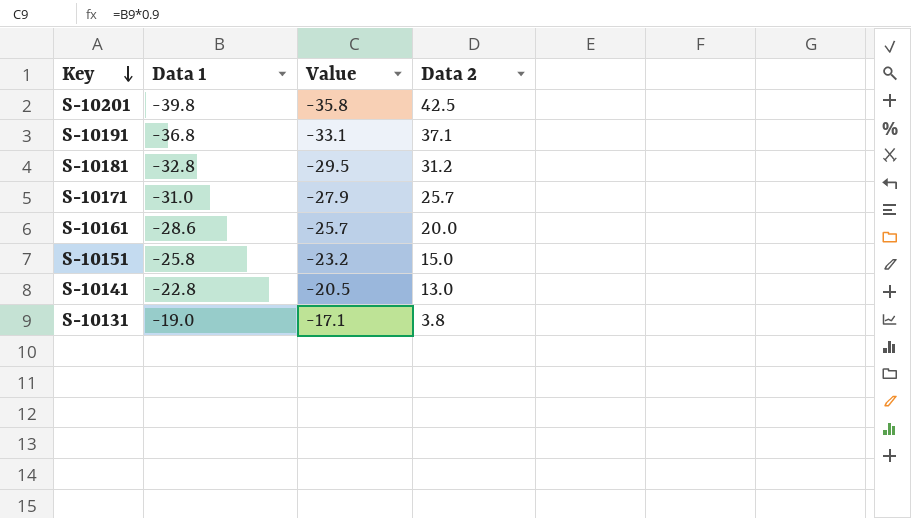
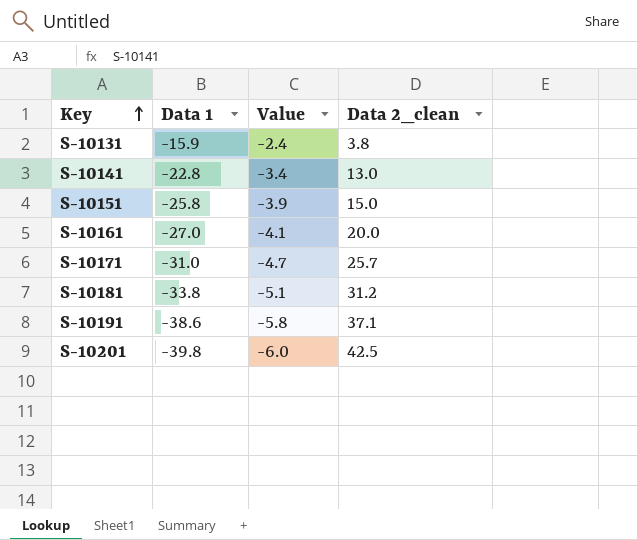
row order: Key descending -> Key ascending
column Value | formula: [Data 1] * 0.9 -> [Data 1] * 0.15
column name: Data 2 -> Data 2_clean
S-10131 | Data 1: -19.0 -> -15.9
S-10161 | Data 1: -28.6 -> -27.0
S-10181 | Data 1: -32.8 -> -33.8
S-10191 | Data 1: -36.8 -> -38.6

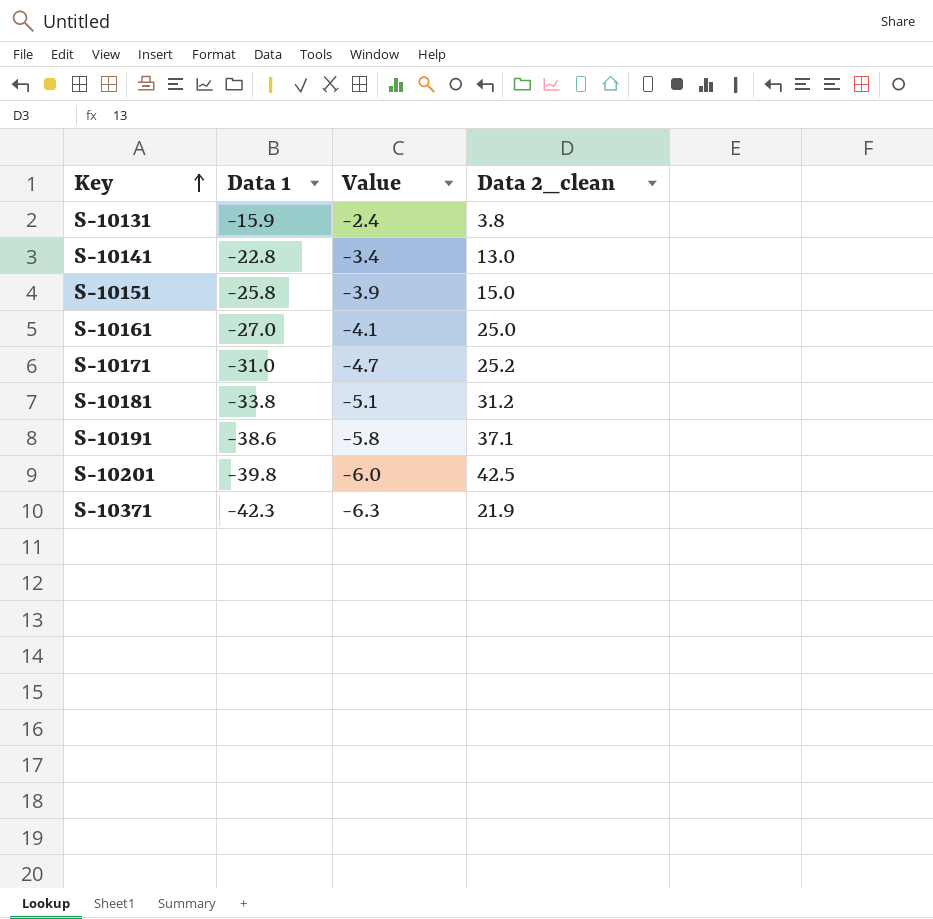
S-10161 | Data 2_clean: 20.0 -> 25.0
S-10171 | Data 2_clean: 25.7 -> 25.2
row S-10371: none -> -42.3 | -6.3 | 21.9

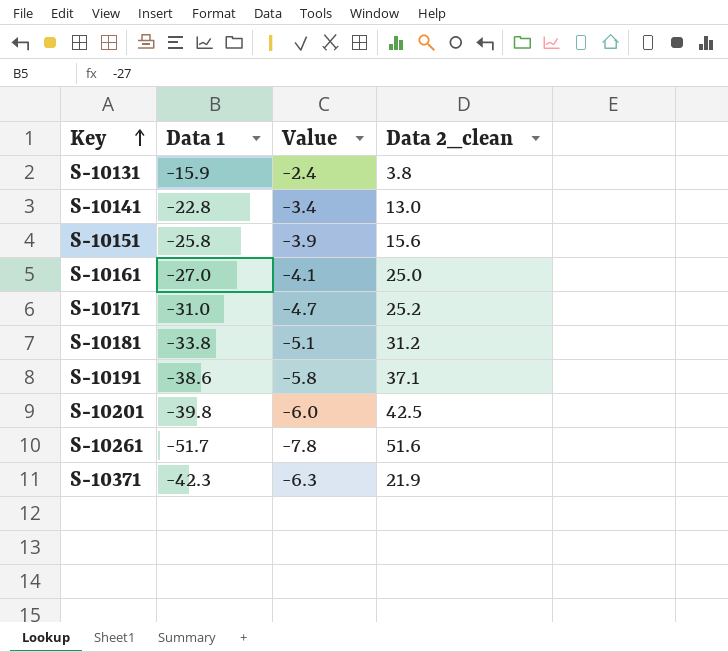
S-10151 | Data 2_clean: 15.0 -> 15.6
row S-10261: none -> -51.7 | -7.8 | 51.6

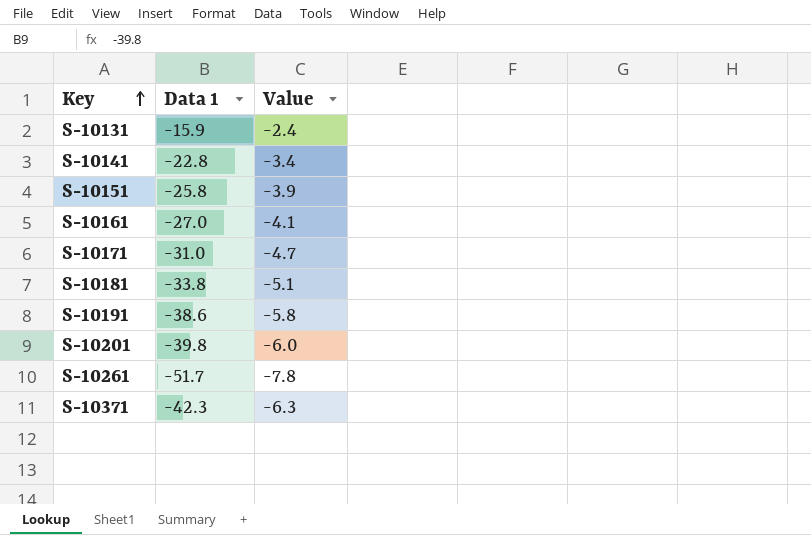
column Data 2_clean | position: 4 -> none

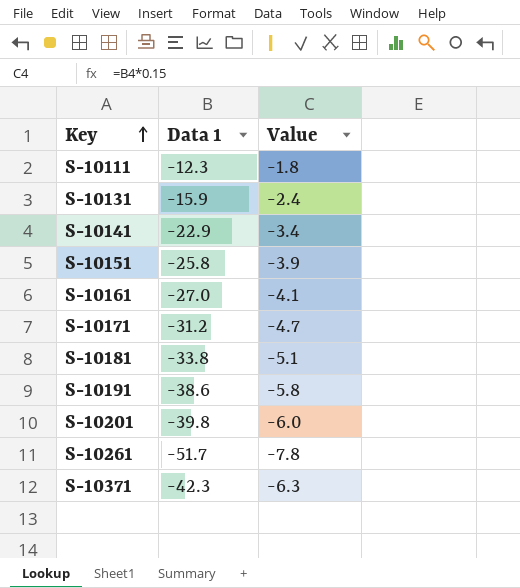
row S-10111: none -> -12.3 | -1.8
S-10141 | Data 1: -22.8 -> -22.9
S-10171 | Data 1: -31.0 -> -31.2

